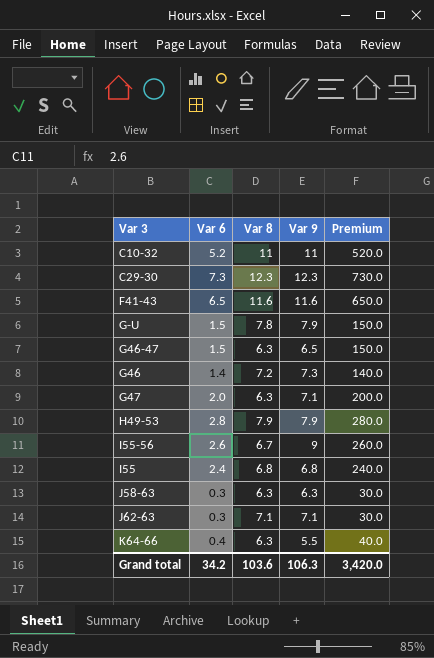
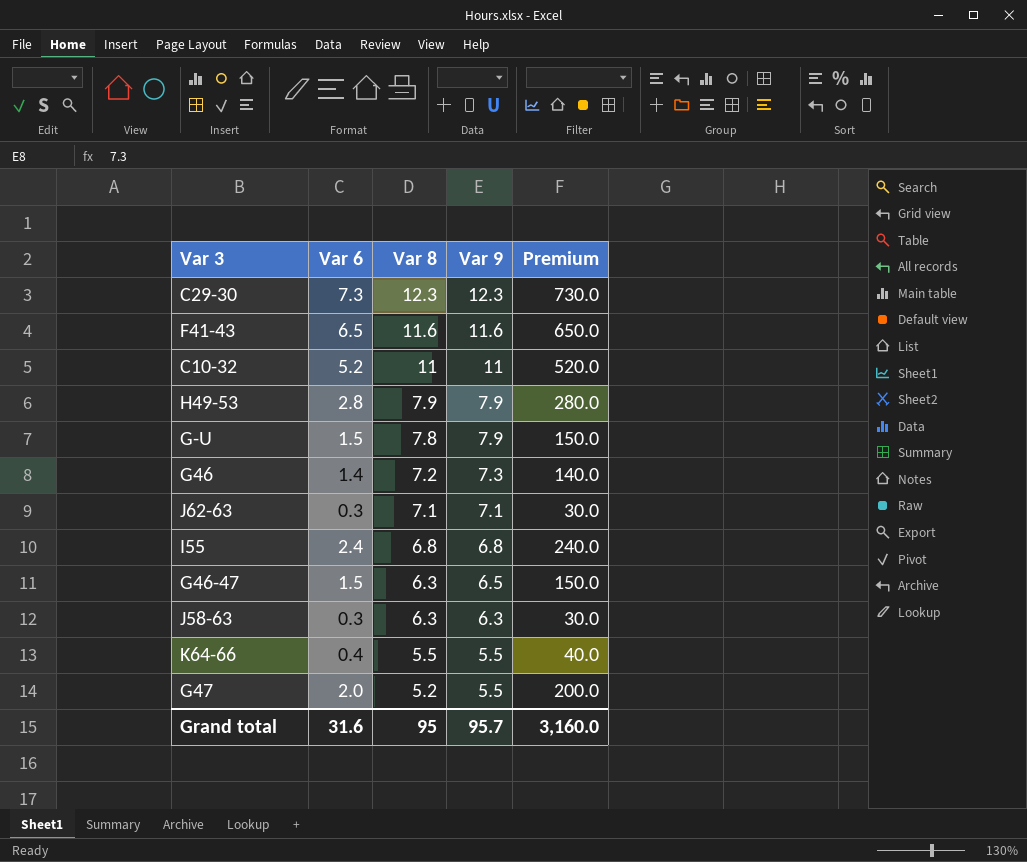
row order: none -> Var 8 descending
row I55-56: 2.6 | 6.7 | 9 | 260.0 -> none
K64-66 | Var 8: 6.3 -> 5.5
G47 | Var 8: 6.3 -> 5.2
G47 | Var 9: 7.1 -> 5.5
Grand total | Var 6: 34.2 -> 31.6
Grand total | Var 8: 103.6 -> 95
Grand total | Var 9: 106.3 -> 95.7
Grand total | Premium: 3,420.0 -> 3,160.0

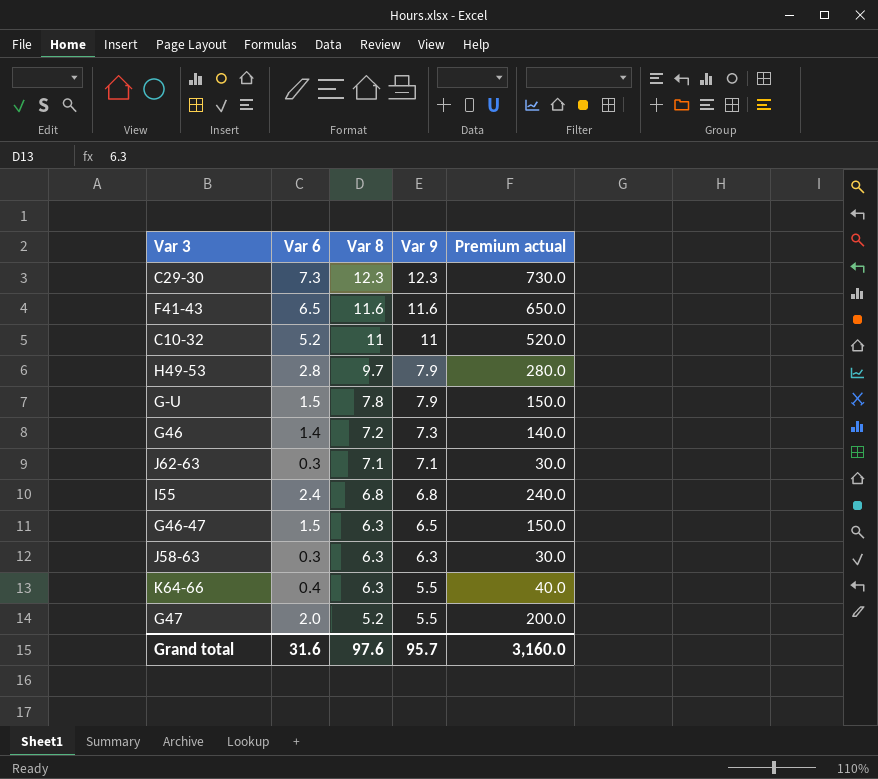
column name: Premium -> Premium actual
H49-53 | Var 8: 7.9 -> 9.7
K64-66 | Var 8: 5.5 -> 6.3
Grand total | Var 8: 95 -> 97.6

